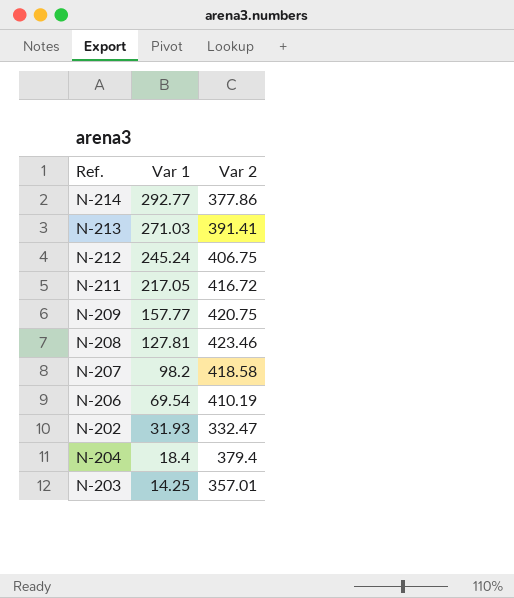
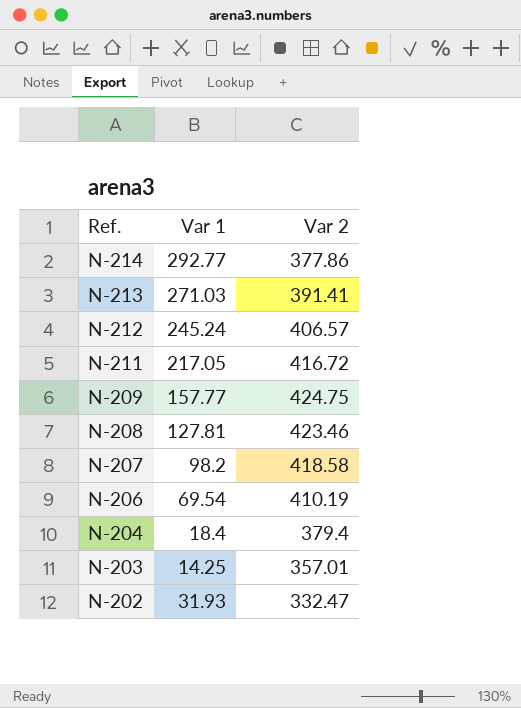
row order: Var 1 descending -> Ref. descending
N-212 | Var 2: 406.75 -> 406.57
N-209 | Var 2: 420.75 -> 424.75

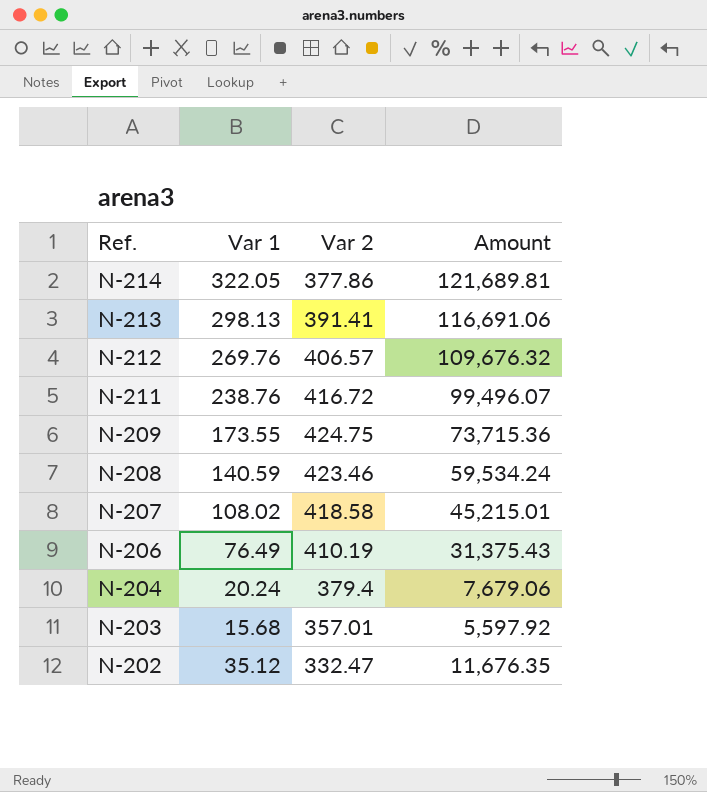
column Amount | formula: none -> [Var 1] * [Var 2]
N-214 | Var 1: 292.77 -> 322.05
N-213 | Var 1: 271.03 -> 298.13
N-212 | Var 1: 245.24 -> 269.76
N-211 | Var 1: 217.05 -> 238.76
N-209 | Var 1: 157.77 -> 173.55
N-208 | Var 1: 127.81 -> 140.59
N-207 | Var 1: 98.2 -> 108.02
N-206 | Var 1: 69.54 -> 76.49
N-204 | Var 1: 18.4 -> 20.24
N-203 | Var 1: 14.25 -> 15.68
N-202 | Var 1: 31.93 -> 35.12

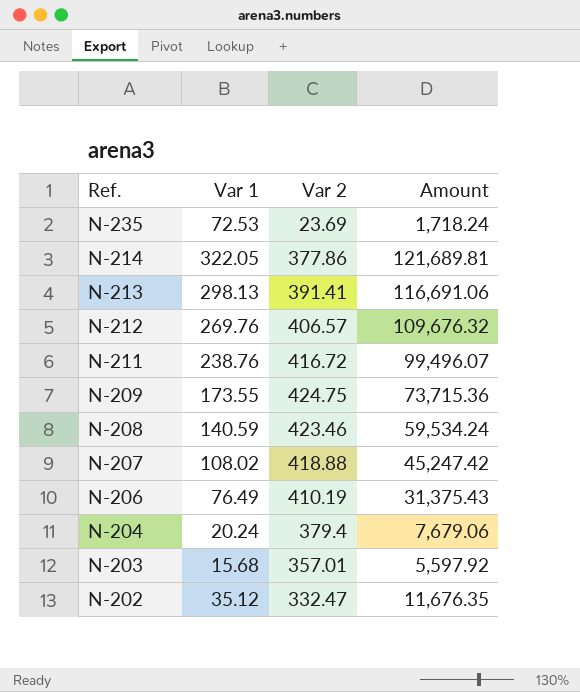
row N-235: none -> 72.53 | 23.69 | 1,718.24
N-207 | Var 2: 418.58 -> 418.88
N-207 | Amount: 45,215.01 -> 45,247.42

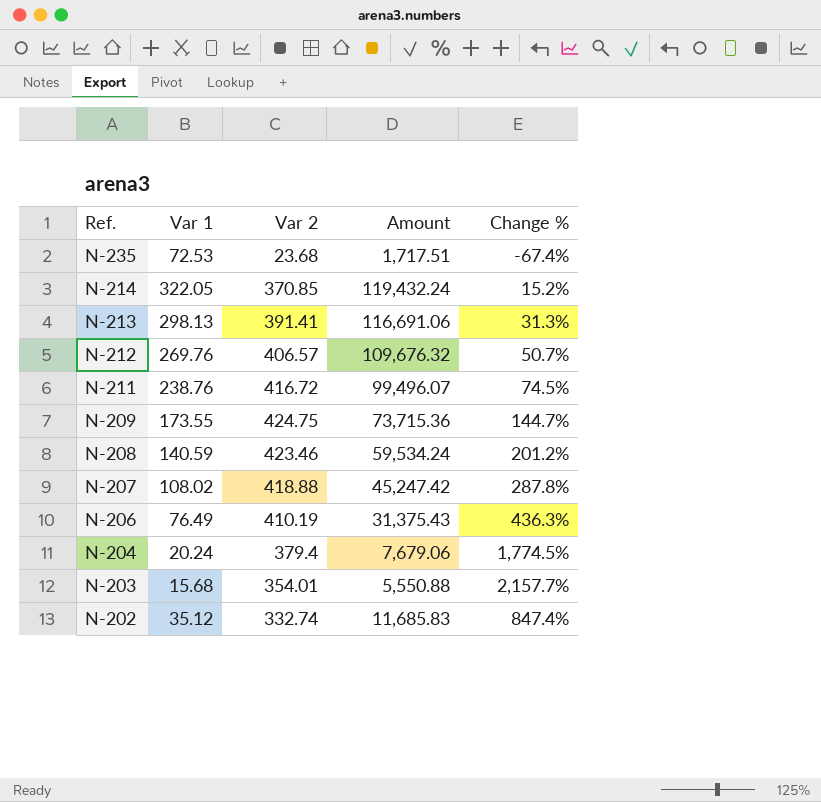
column Change % | formula: none -> ([Var 2] - [Var 1]) / [Var 1]
N-235 | Var 2: 23.69 -> 23.68
N-235 | Amount: 1,718.24 -> 1,717.51
N-214 | Var 2: 377.86 -> 370.85
N-214 | Amount: 121,689.81 -> 119,432.24
N-203 | Var 2: 357.01 -> 354.01
N-203 | Amount: 5,597.92 -> 5,550.88
N-202 | Var 2: 332.47 -> 332.74
N-202 | Amount: 11,676.35 -> 11,685.83

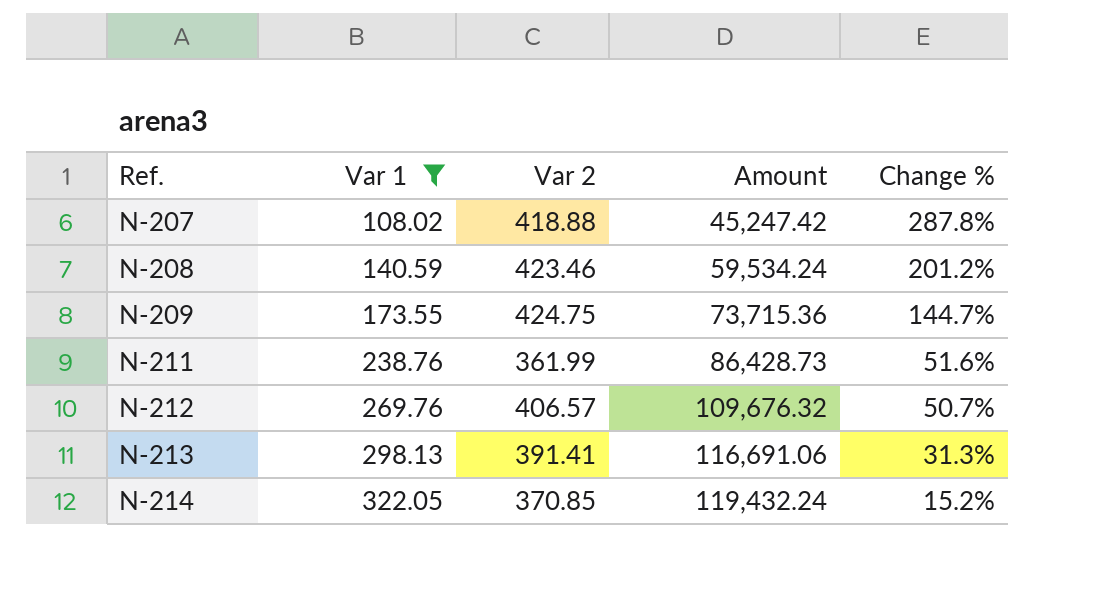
filter: none -> Var 1 >= 108.02
row order: Ref. descending -> Ref. ascending
N-211 | Var 2: 416.72 -> 361.99
N-211 | Amount: 99,496.07 -> 86,428.73
N-211 | Change %: 74.5% -> 51.6%

